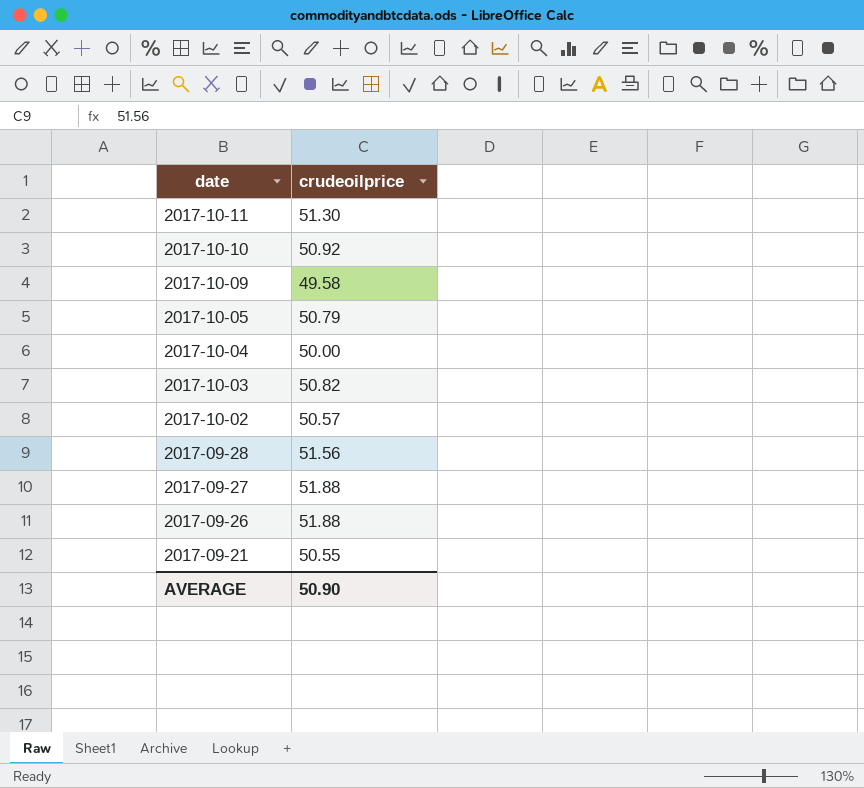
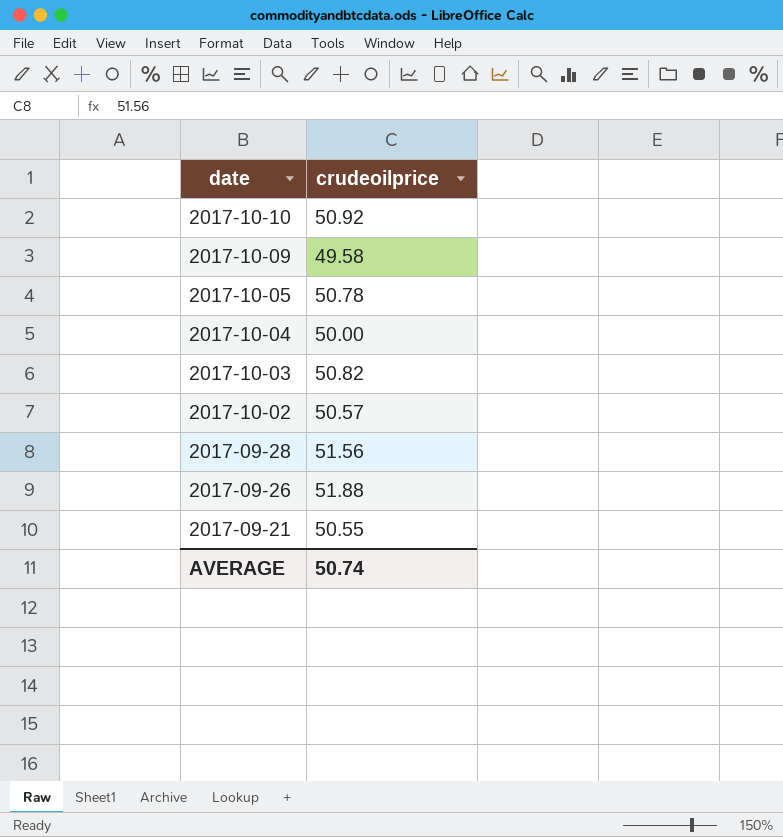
row 2017-10-11: 51.30 -> none
row 2017-09-27: 51.88 -> none
2017-10-05 | crudeoilprice: 50.79 -> 50.78
AVERAGE | crudeoilprice: 50.90 -> 50.74

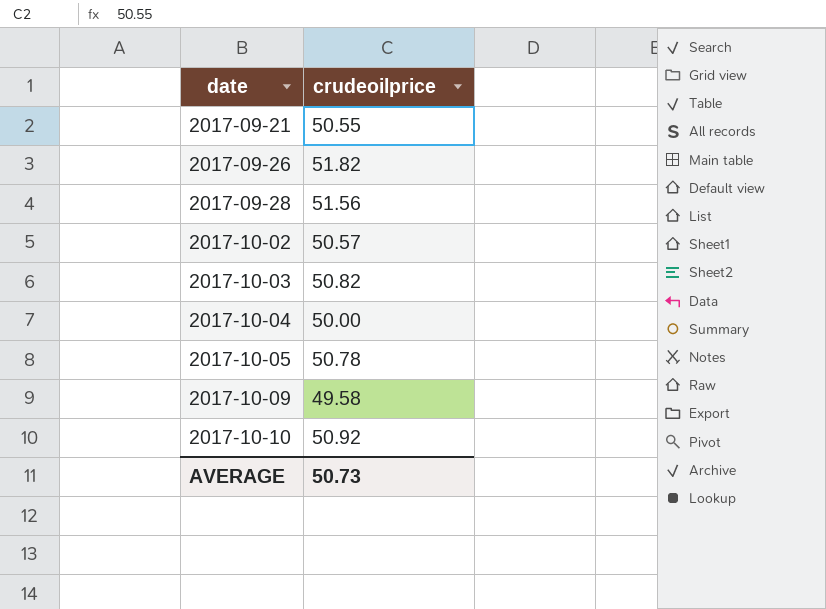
row order: date descending -> date ascending
2017-09-26 | crudeoilprice: 51.88 -> 51.82
AVERAGE | crudeoilprice: 50.74 -> 50.73

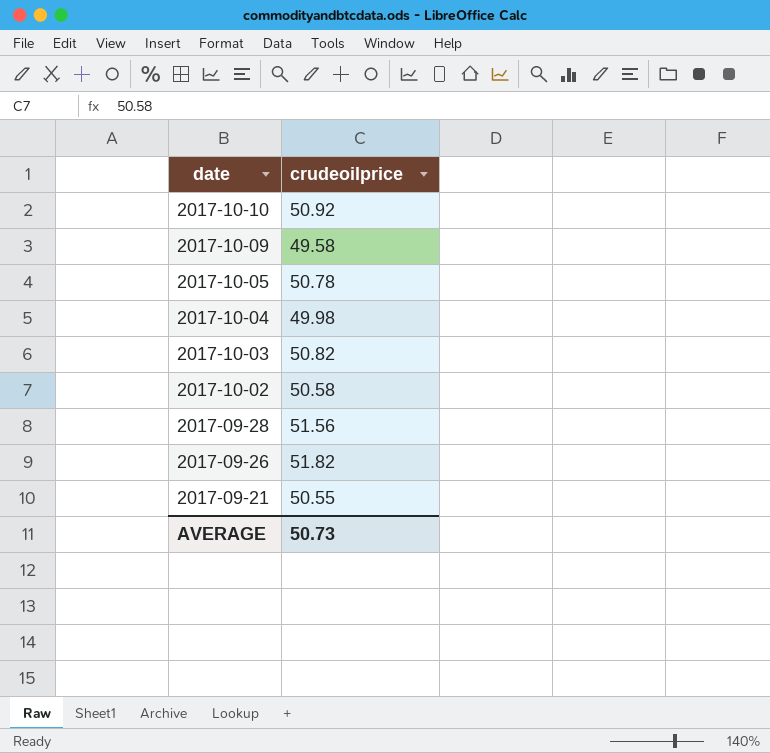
row order: date ascending -> date descending
2017-10-04 | crudeoilprice: 50.00 -> 49.98
2017-10-02 | crudeoilprice: 50.57 -> 50.58

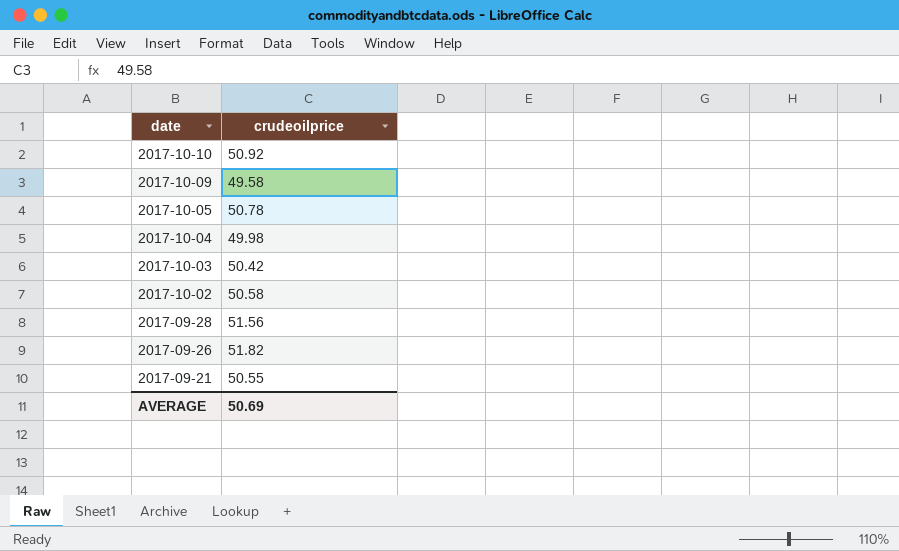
2017-10-03 | crudeoilprice: 50.82 -> 50.42
AVERAGE | crudeoilprice: 50.73 -> 50.69

